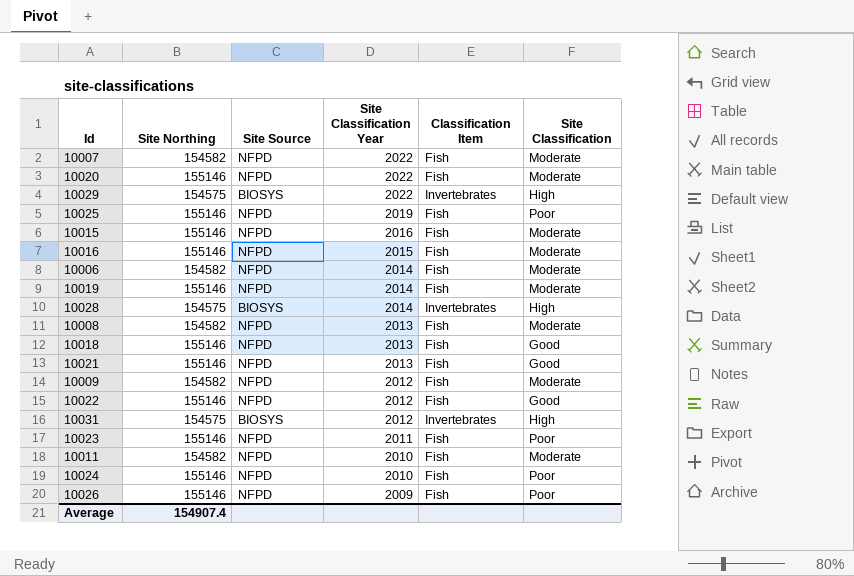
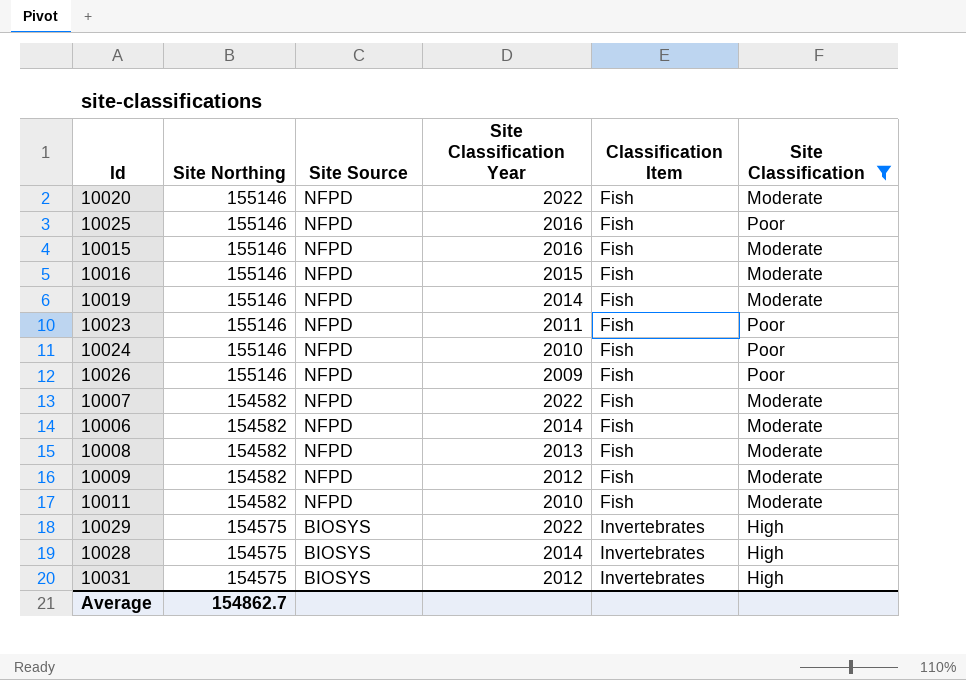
filter: none -> Site Classification != Good
row order: Site Classification Year descending -> Site Northing descending
10025 | Site Classification Year: 2019 -> 2016
Average | Site Northing: 154907.4 -> 154862.7

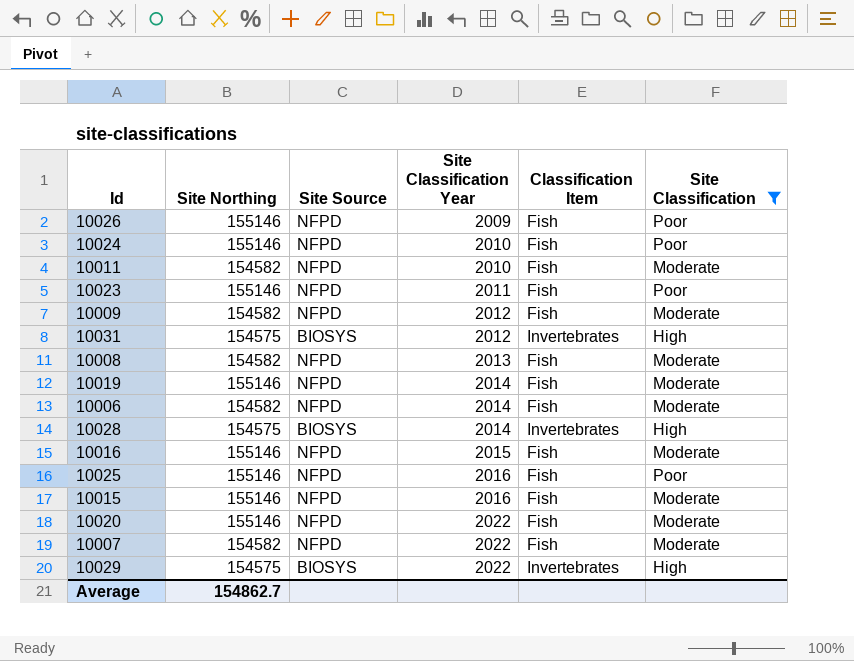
row order: Site Northing descending -> Site Classification Year ascending

